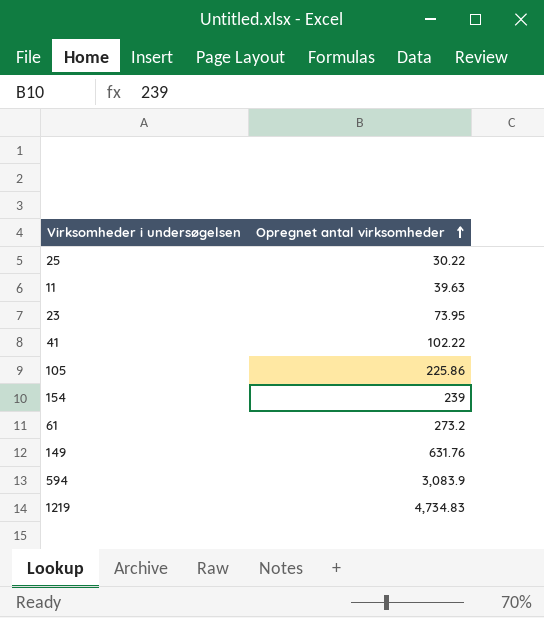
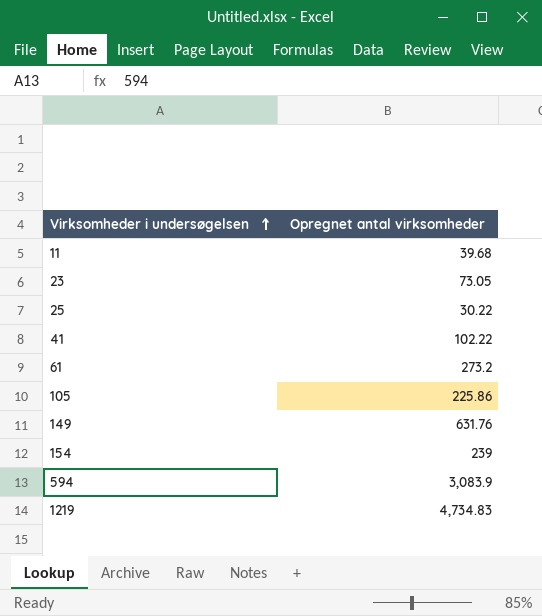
row order: Opregnet antal virksomheder ascending -> Virksomheder i undersøgelsen ascending
11 | Opregnet antal virksomheder: 39.63 -> 39.68
23 | Opregnet antal virksomheder: 73.95 -> 73.05

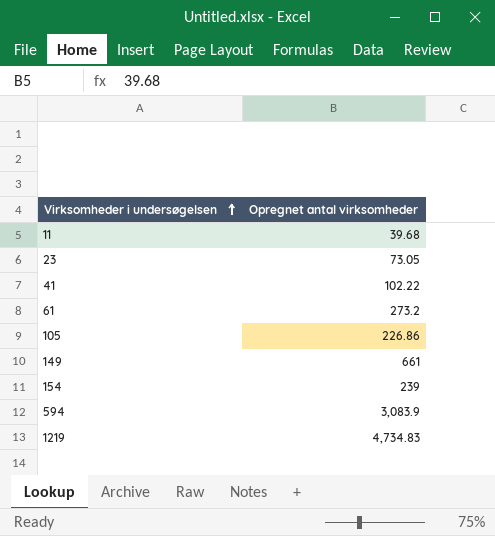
row 25: 30.22 -> none
105 | Opregnet antal virksomheder: 225.86 -> 226.86
149 | Opregnet antal virksomheder: 631.76 -> 661

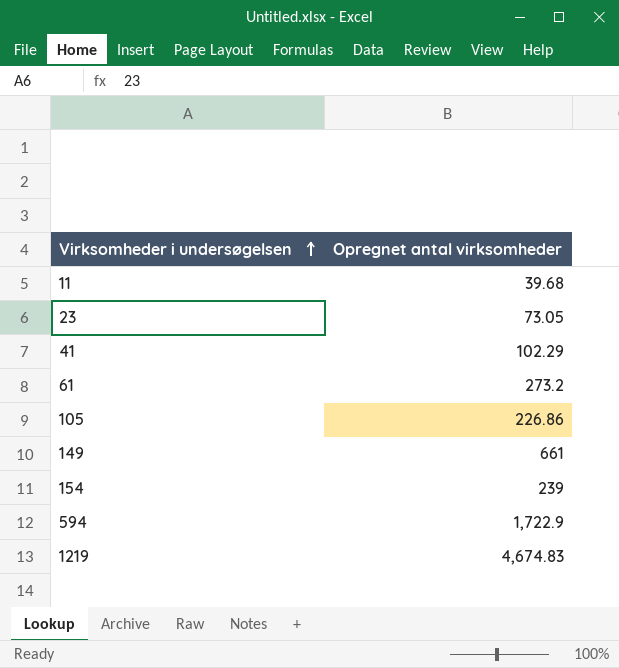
41 | Opregnet antal virksomheder: 102.22 -> 102.29
594 | Opregnet antal virksomheder: 3,083.9 -> 1,722.9
1219 | Opregnet antal virksomheder: 4,734.83 -> 4,674.83

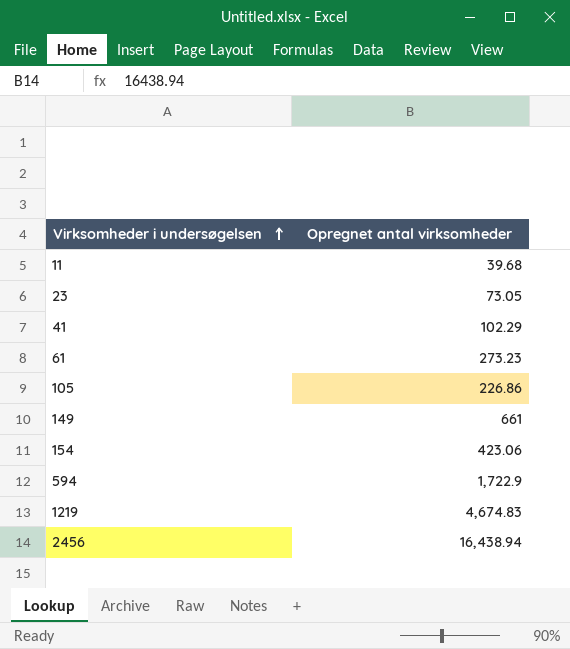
61 | Opregnet antal virksomheder: 273.2 -> 273.23
154 | Opregnet antal virksomheder: 239 -> 423.06
row 2456: none -> 16,438.94

